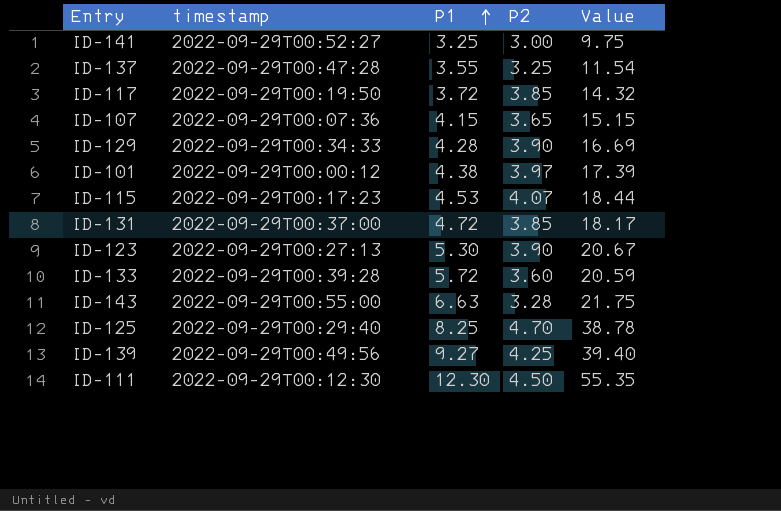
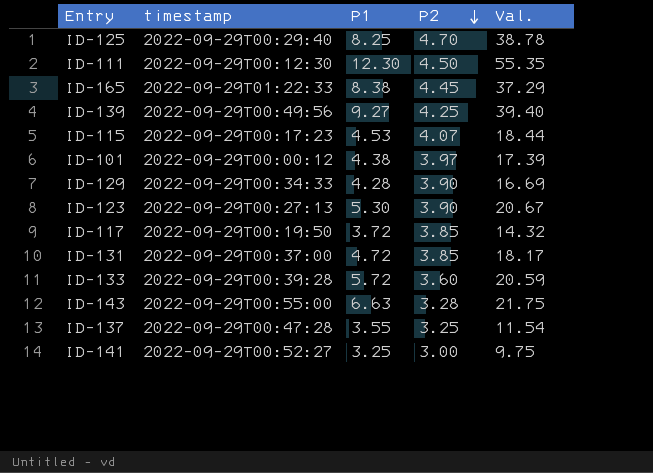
row order: P1 ascending -> P2 descending
column name: Value -> Val.
row ID-107: 2022-09-29T00:07:36 | 4.15 | 3.65 | 15.15 -> none
row ID-165: none -> 2022-09-29T01:22:33 | 8.38 | 4.45 | 37.29

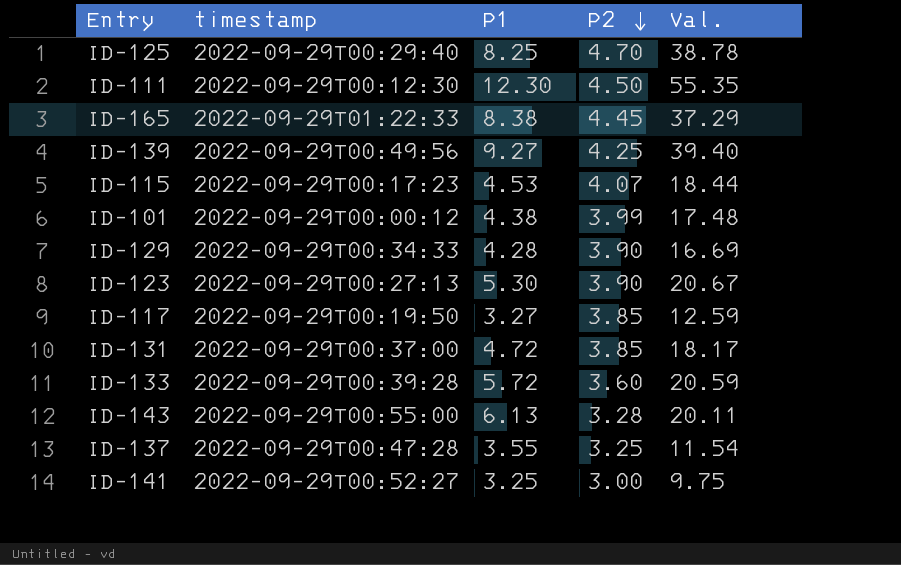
ID-101 | P2: 3.97 -> 3.99
ID-101 | Val.: 17.39 -> 17.48
ID-117 | P1: 3.72 -> 3.27
ID-117 | Val.: 14.32 -> 12.59
ID-143 | P1: 6.63 -> 6.13
ID-143 | Val.: 21.75 -> 20.11

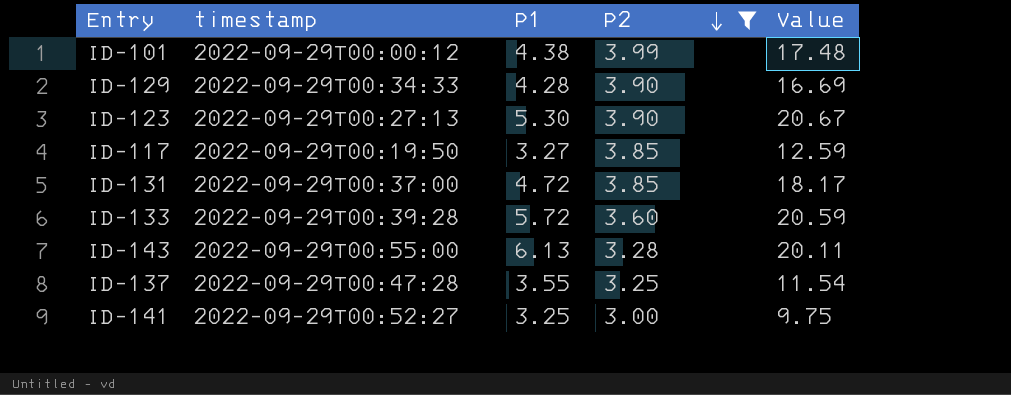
filter: none -> P2 <= 3.99
column name: Val. -> Value

